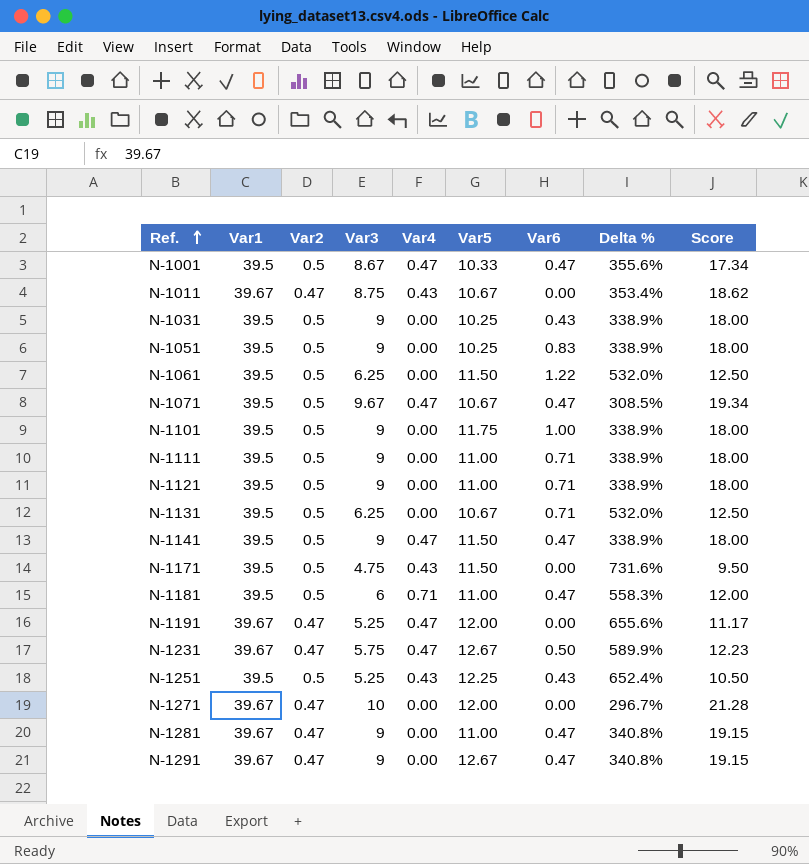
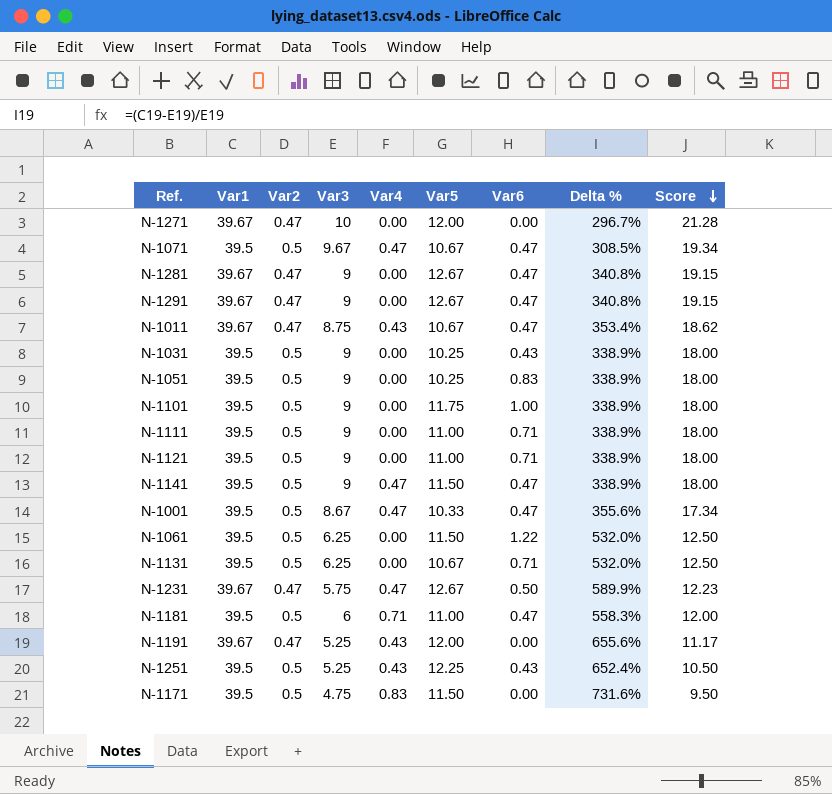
row order: Ref. ascending -> Score descending
N-1281 | Var5: 11.00 -> 12.67
N-1011 | Var6: 0.00 -> 0.47
N-1191 | Var4: 0.47 -> 0.43
N-1171 | Var4: 0.43 -> 0.83

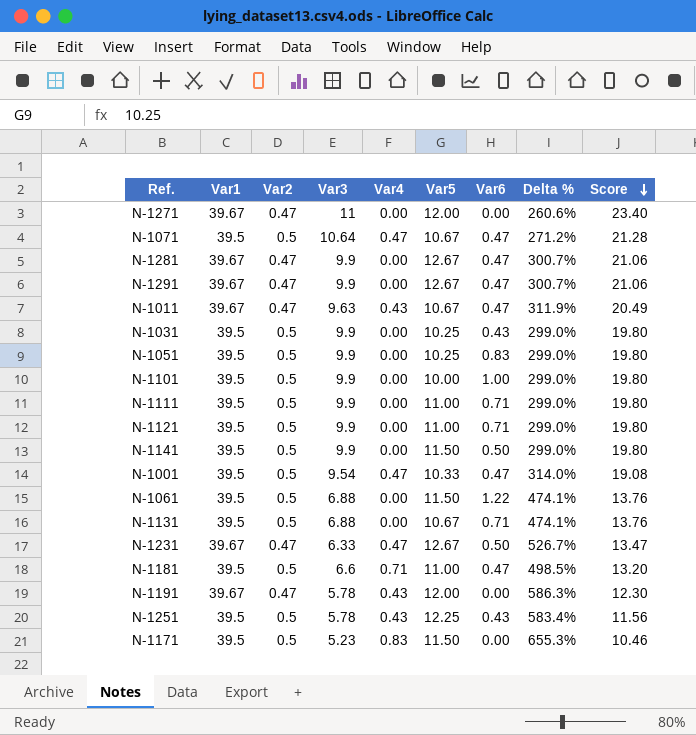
N-1271 | Var3: 10 -> 11
N-1271 | Delta %: 296.7% -> 260.6%
N-1271 | Score: 21.28 -> 23.40
N-1071 | Var3: 9.67 -> 10.64
N-1071 | Delta %: 308.5% -> 271.2%
N-1071 | Score: 19.34 -> 21.28
N-1281 | Var3: 9 -> 9.9
N-1281 | Delta %: 340.8% -> 300.7%
N-1281 | Score: 19.15 -> 21.06
N-1291 | Var3: 9 -> 9.9
N-1291 | Delta %: 340.8% -> 300.7%
N-1291 | Score: 19.15 -> 21.06
N-1011 | Var3: 8.75 -> 9.63
N-1011 | Delta %: 353.4% -> 311.9%
N-1011 | Score: 18.62 -> 20.49
N-1031 | Var3: 9 -> 9.9
N-1031 | Delta %: 338.9% -> 299.0%
N-1031 | Score: 18.00 -> 19.80
N-1051 | Var3: 9 -> 9.9
N-1051 | Delta %: 338.9% -> 299.0%
N-1051 | Score: 18.00 -> 19.80
N-1101 | Var3: 9 -> 9.9
N-1101 | Var5: 11.75 -> 10.00
N-1101 | Delta %: 338.9% -> 299.0%
N-1101 | Score: 18.00 -> 19.80
N-1111 | Var3: 9 -> 9.9
N-1111 | Delta %: 338.9% -> 299.0%
N-1111 | Score: 18.00 -> 19.80
N-1121 | Var3: 9 -> 9.9
N-1121 | Delta %: 338.9% -> 299.0%
N-1121 | Score: 18.00 -> 19.80
N-1141 | Var3: 9 -> 9.9
N-1141 | Var4: 0.47 -> 0.00
N-1141 | Var6: 0.47 -> 0.50
N-1141 | Delta %: 338.9% -> 299.0%
N-1141 | Score: 18.00 -> 19.80
N-1001 | Var3: 8.67 -> 9.54
N-1001 | Delta %: 355.6% -> 314.0%
N-1001 | Score: 17.34 -> 19.08
N-1061 | Var3: 6.25 -> 6.88
N-1061 | Delta %: 532.0% -> 474.1%
N-1061 | Score: 12.50 -> 13.76
N-1131 | Var3: 6.25 -> 6.88
N-1131 | Delta %: 532.0% -> 474.1%
N-1131 | Score: 12.50 -> 13.76
N-1231 | Var3: 5.75 -> 6.33
N-1231 | Delta %: 589.9% -> 526.7%
N-1231 | Score: 12.23 -> 13.47
N-1181 | Var3: 6 -> 6.6
N-1181 | Delta %: 558.3% -> 498.5%
N-1181 | Score: 12.00 -> 13.20
N-1191 | Var3: 5.25 -> 5.78
N-1191 | Delta %: 655.6% -> 586.3%
N-1191 | Score: 11.17 -> 12.30
N-1251 | Var3: 5.25 -> 5.78
N-1251 | Delta %: 652.4% -> 583.4%
N-1251 | Score: 10.50 -> 11.56
N-1171 | Var3: 4.75 -> 5.23
N-1171 | Delta %: 731.6% -> 655.3%
N-1171 | Score: 9.50 -> 10.46

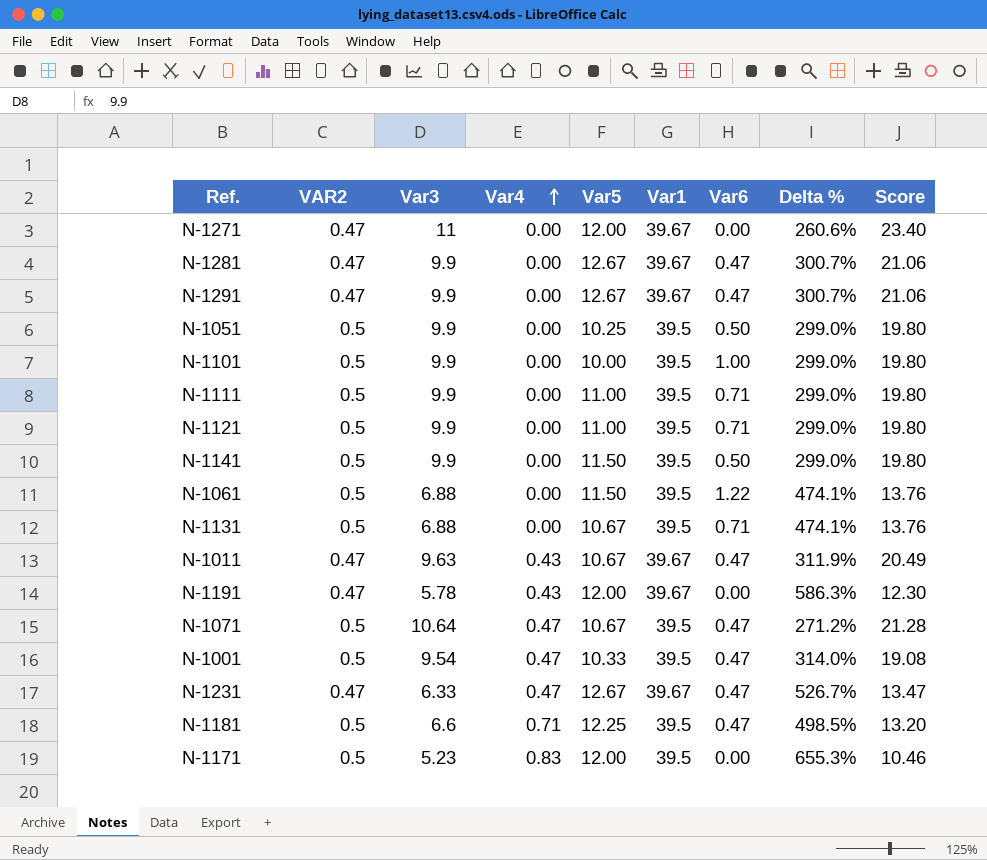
row order: Score descending -> Var4 ascending
column name: Var2 -> VAR2
column Var1 | position: 2 -> 6
row N-1031: 39.5 | 0.5 | 9.9 | 0.00 | 10.25 | 0.43 | 299.0% | 19.80 -> none
row N-1251: 39.5 | 0.5 | 5.78 | 0.43 | 12.25 | 0.43 | 583.4% | 11.56 -> none
N-1051 | Var6: 0.83 -> 0.50
N-1231 | Var6: 0.50 -> 0.47
N-1181 | Var5: 11.00 -> 12.25
N-1171 | Var5: 11.50 -> 12.00

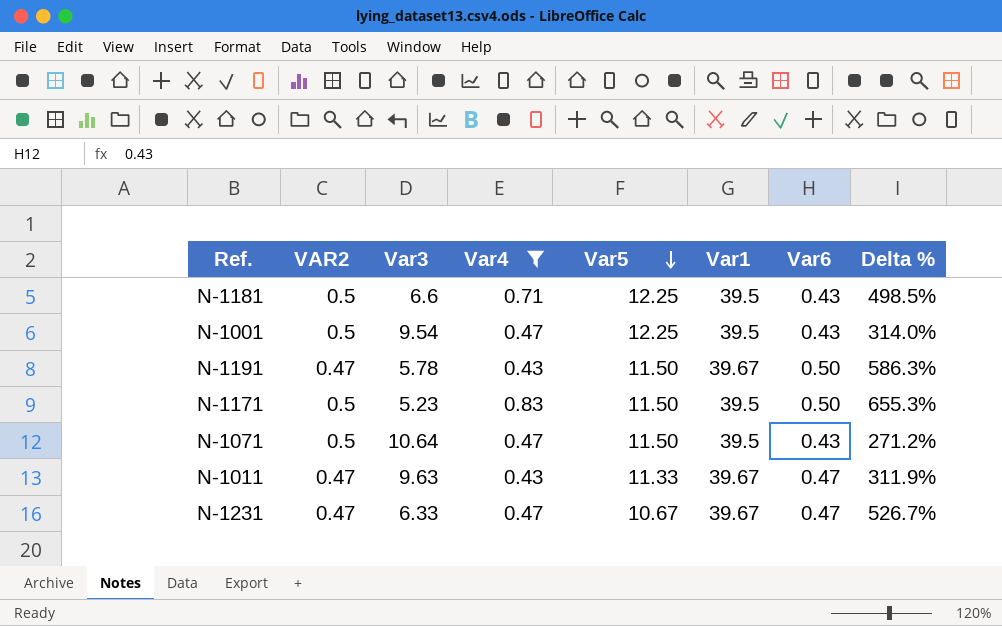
filter: none -> Var4 != 0.00
row order: Var4 ascending -> Var5 descending
column Score | formula: [Var3] / [VAR2] -> none
N-1181 | Var6: 0.47 -> 0.43
N-1001 | Var5: 10.33 -> 12.25
N-1001 | Var6: 0.47 -> 0.43
N-1191 | Var5: 12.00 -> 11.50
N-1191 | Var6: 0.00 -> 0.50
N-1171 | Var5: 12.00 -> 11.50
N-1171 | Var6: 0.00 -> 0.50
N-1071 | Var5: 10.67 -> 11.50
N-1071 | Var6: 0.47 -> 0.43
N-1011 | Var5: 10.67 -> 11.33
N-1231 | Var5: 12.67 -> 10.67

